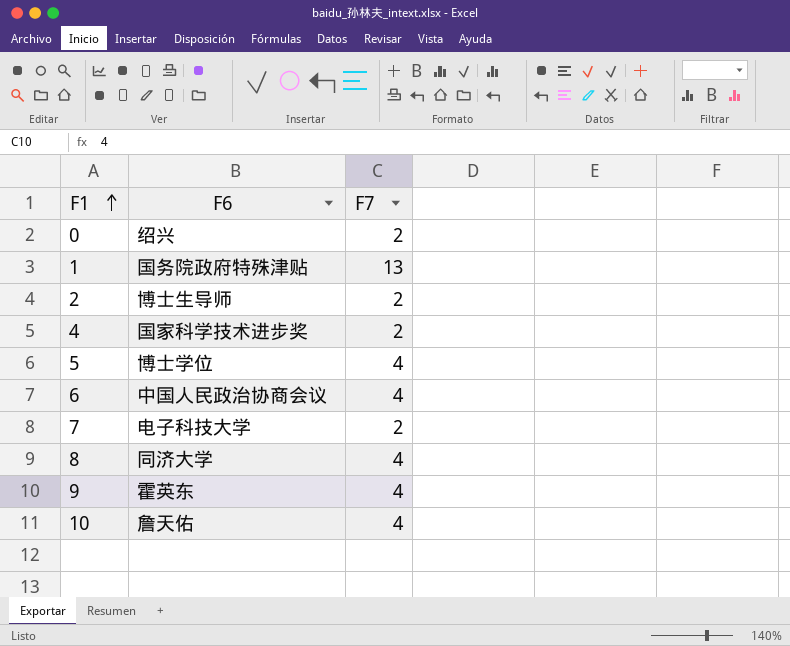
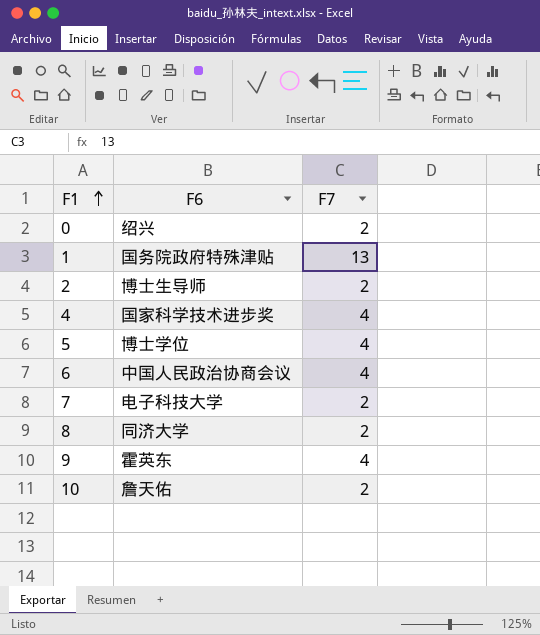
4 | F7: 2 -> 4
8 | F7: 4 -> 2
10 | F7: 4 -> 2

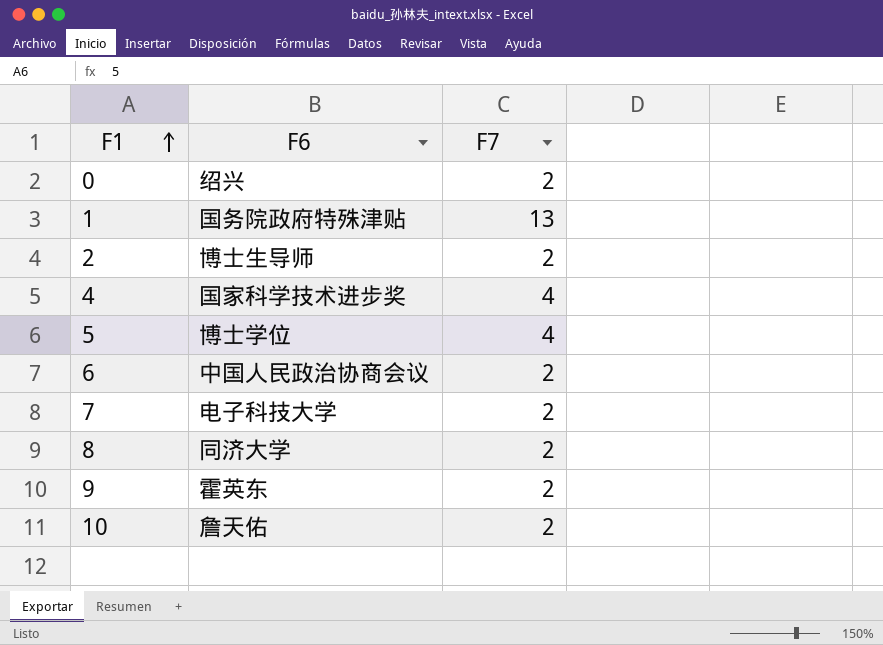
6 | F7: 4 -> 2
9 | F7: 4 -> 2

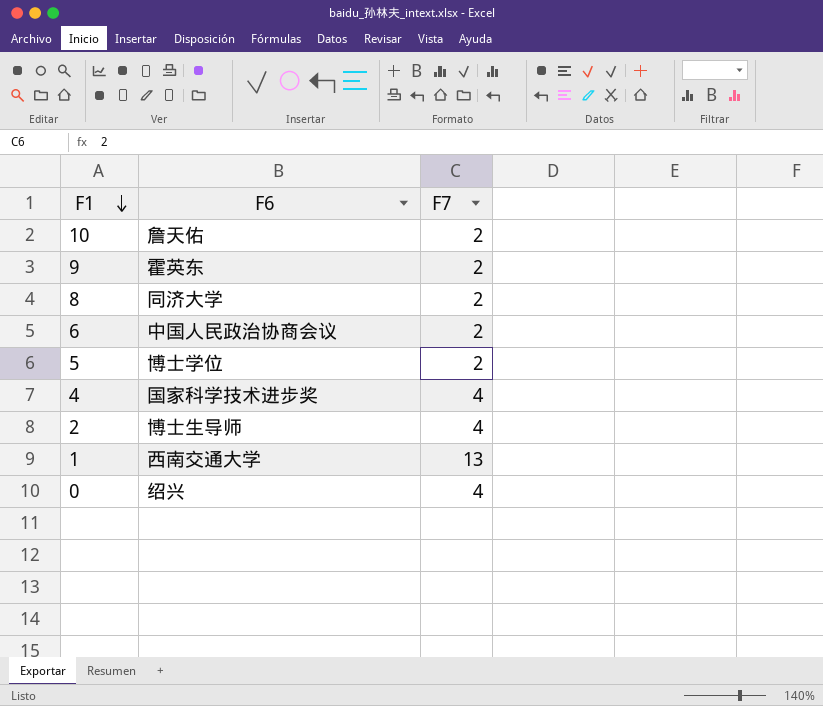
row order: F1 ascending -> F1 descending
row 7: 电子科技大学 | 2 -> none
5 | F7: 4 -> 2
2 | F7: 2 -> 4
1 | F6: 国务院政府特殊津贴 -> 西南交通大学
0 | F7: 2 -> 4

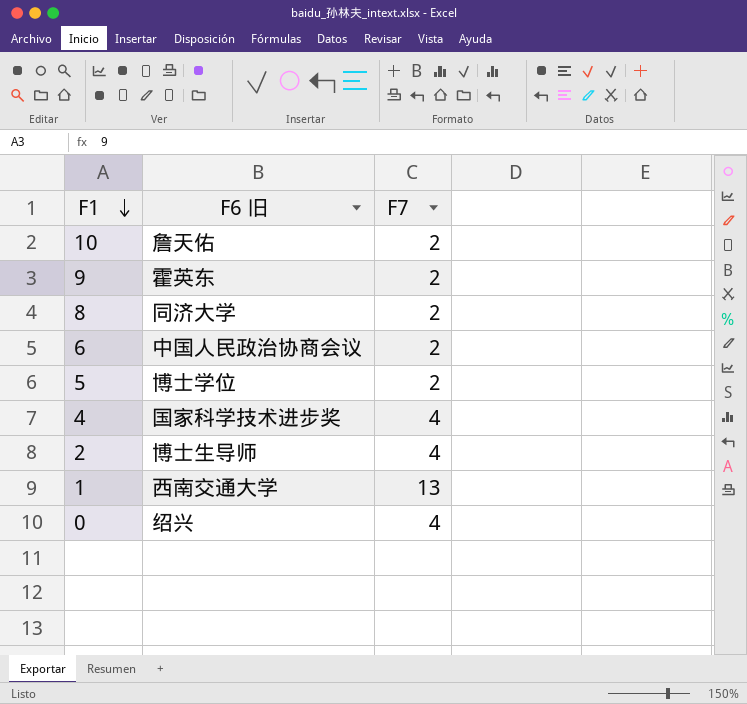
column name: F6 -> F6 旧

